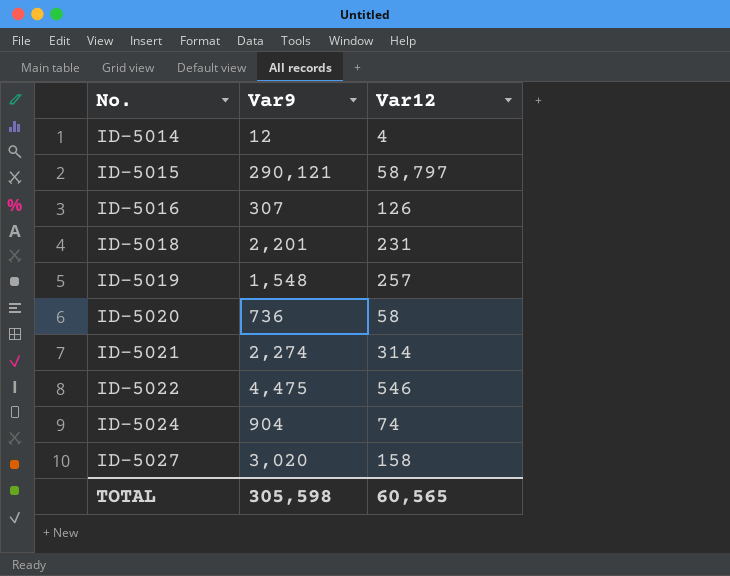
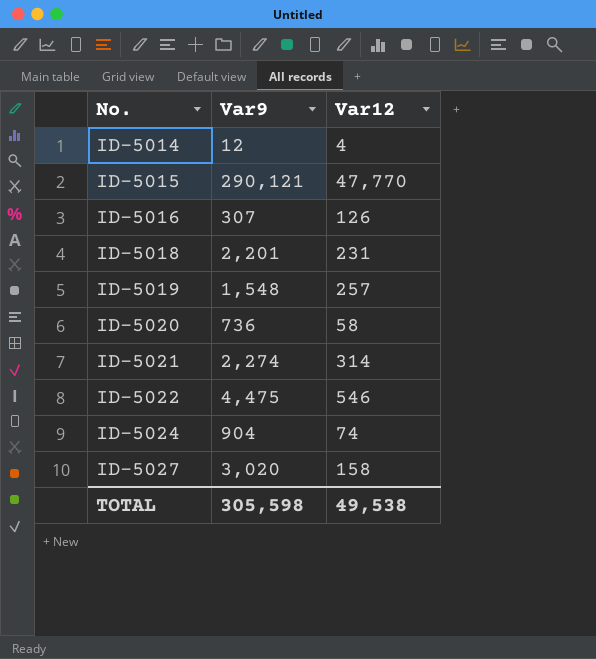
ID-5015 | Var12: 58,797 -> 47,770
TOTAL | Var12: 60,565 -> 49,538

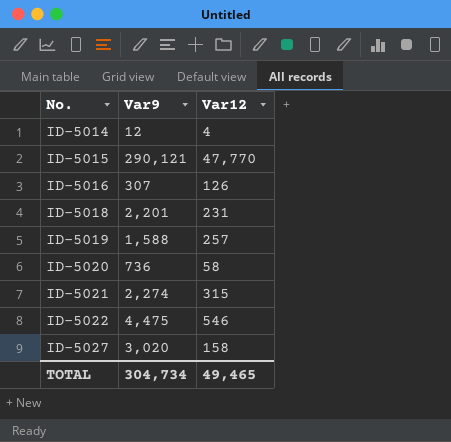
row ID-5024: 904 | 74 -> none
ID-5019 | Var9: 1,548 -> 1,588
ID-5021 | Var12: 314 -> 315
TOTAL | Var9: 305,598 -> 304,734
TOTAL | Var12: 49,538 -> 49,465

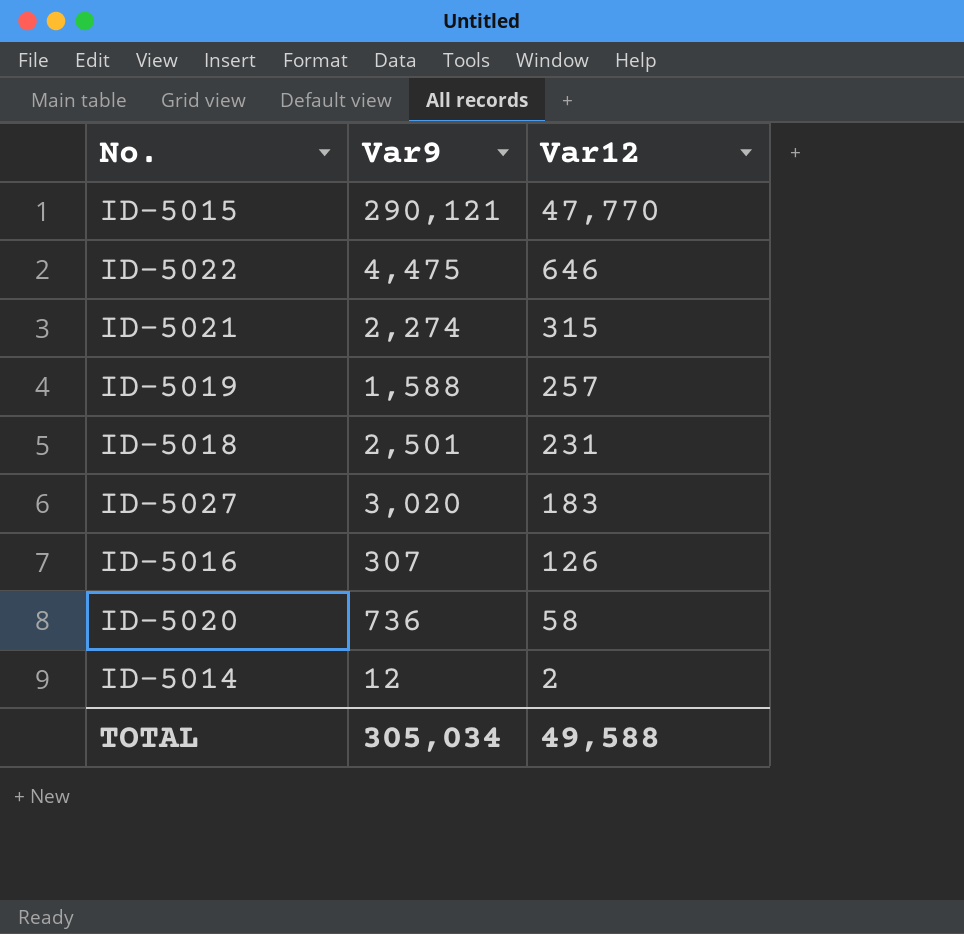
row order: No. ascending -> Var12 descending
ID-5022 | Var12: 546 -> 646
ID-5018 | Var9: 2,201 -> 2,501
ID-5027 | Var12: 158 -> 183
ID-5014 | Var12: 4 -> 2
TOTAL | Var9: 304,734 -> 305,034
TOTAL | Var12: 49,465 -> 49,588

